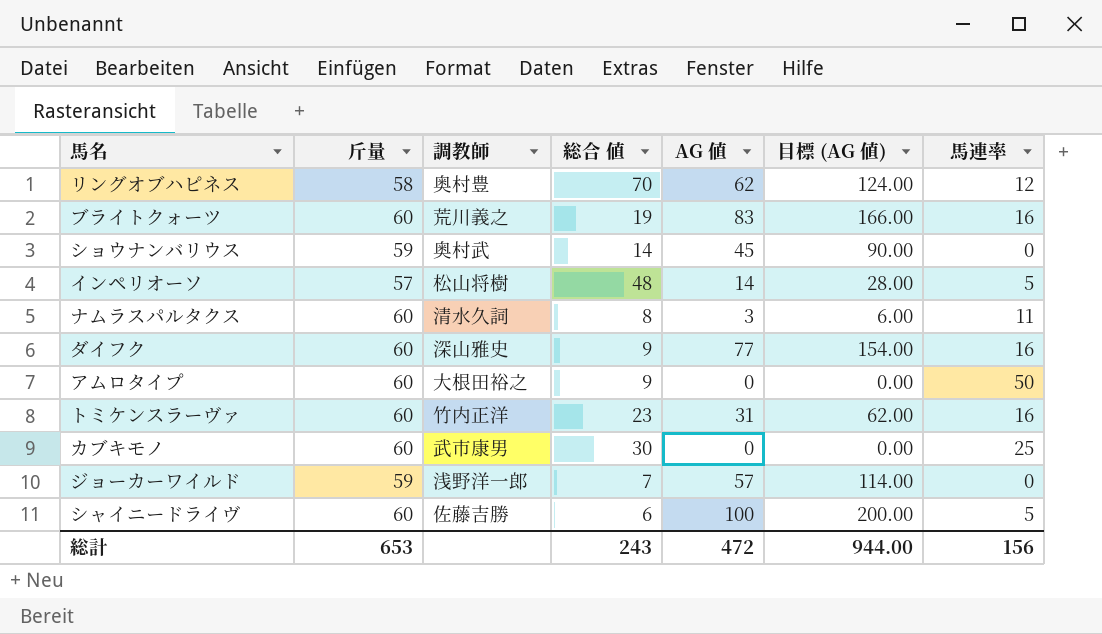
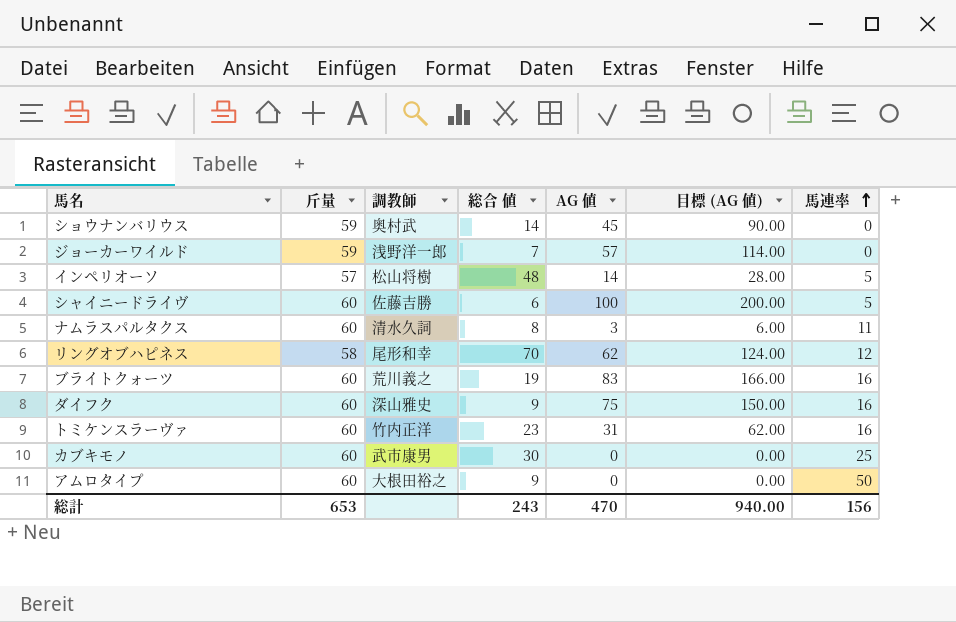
row order: none -> 馬連率 ascending
リングオブハピネス | 調教師: 奥村豊 -> 尾形和幸
ダイフク | AG 値: 77 -> 75
ダイフク | 目標 (AG 値): 154.00 -> 150.00
総計 | AG 値: 472 -> 470
総計 | 目標 (AG 値): 944.00 -> 940.00

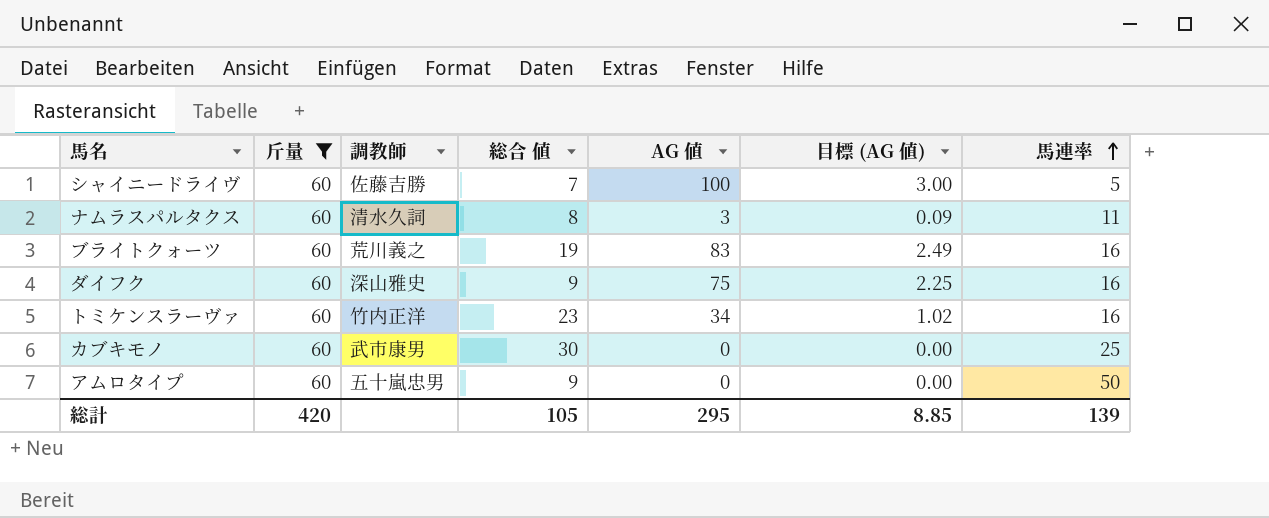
filter: none -> 斤量 = 60
column 目標 (AG 値) | formula: [AG 値] * 2 -> [AG 値] * 0.03
シャイニードライヴ | 総合 値: 6 -> 7
トミケンスラーヴァ | AG 値: 31 -> 34
アムロタイプ | 調教師: 大根田裕之 -> 五十嵐忠男
総計 | 斤量: 653 -> 420
総計 | 総合 値: 243 -> 105
総計 | AG 値: 470 -> 295
総計 | 目標 (AG 値): 940.00 -> 8.85
総計 | 馬連率: 156 -> 139

